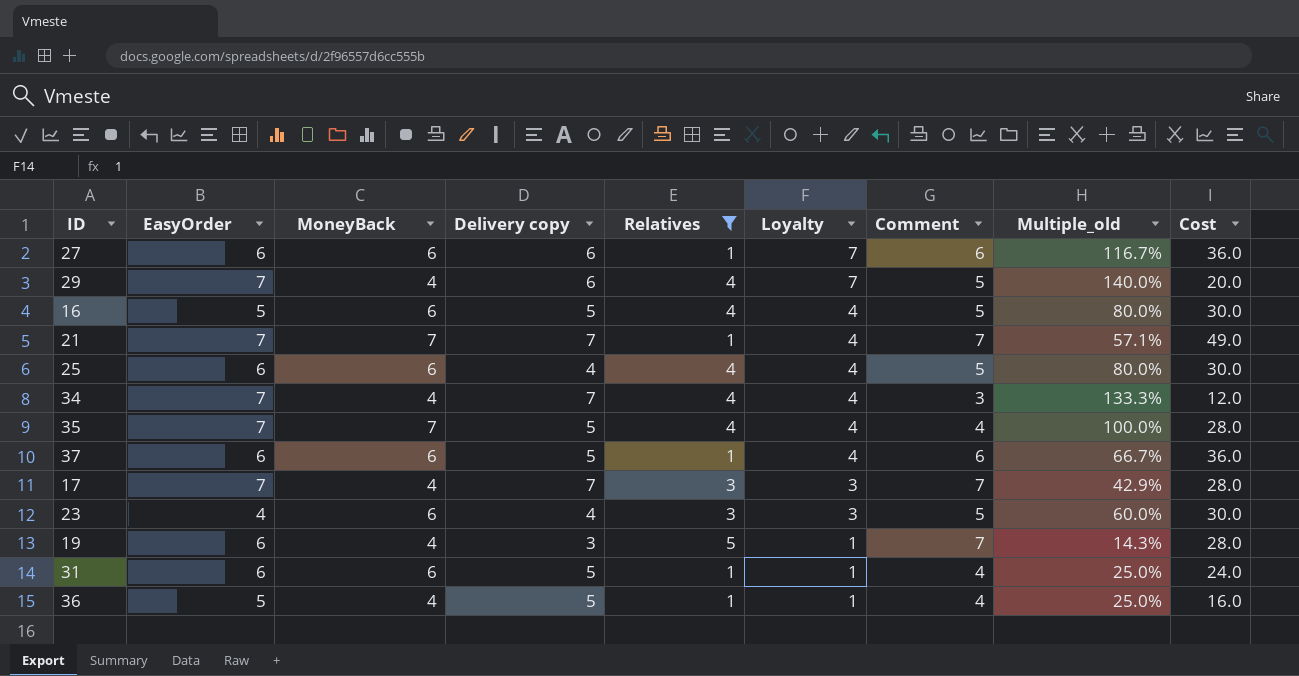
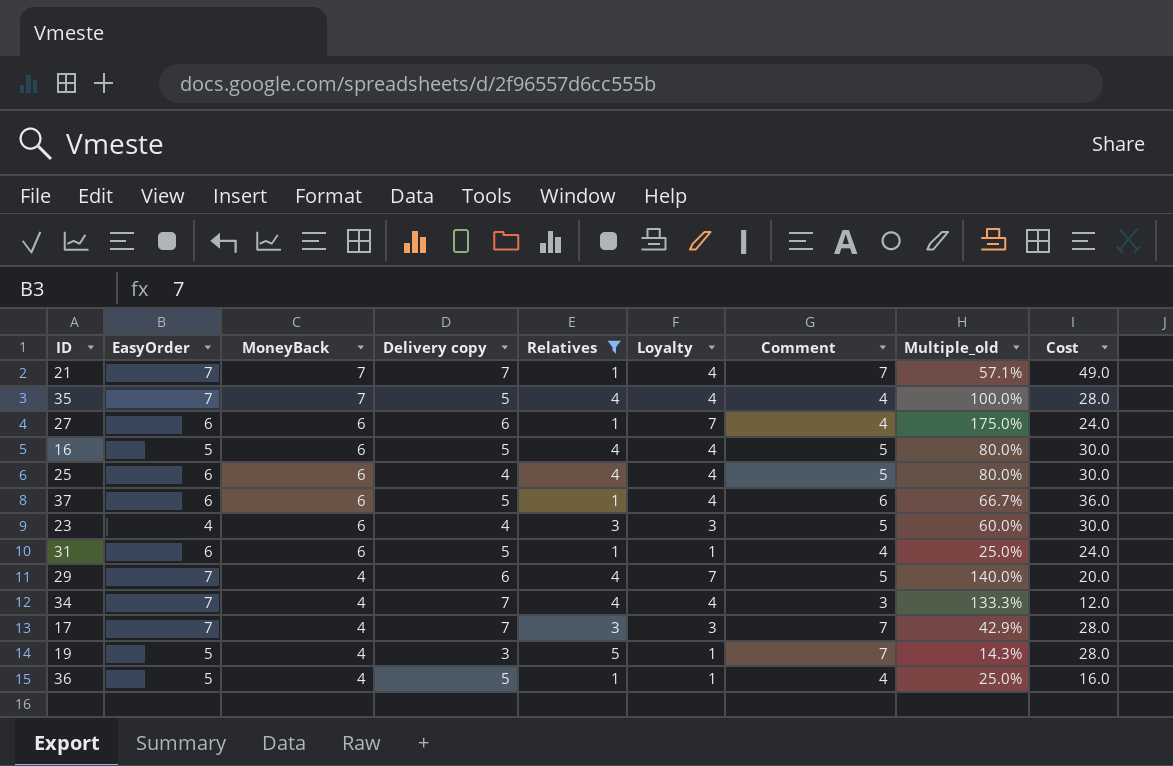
row order: Loyalty descending -> MoneyBack descending
27 | Comment: 6 -> 4
27 | Multiple_old: 116.7% -> 175.0%
27 | Cost: 36.0 -> 24.0
19 | EasyOrder: 6 -> 5

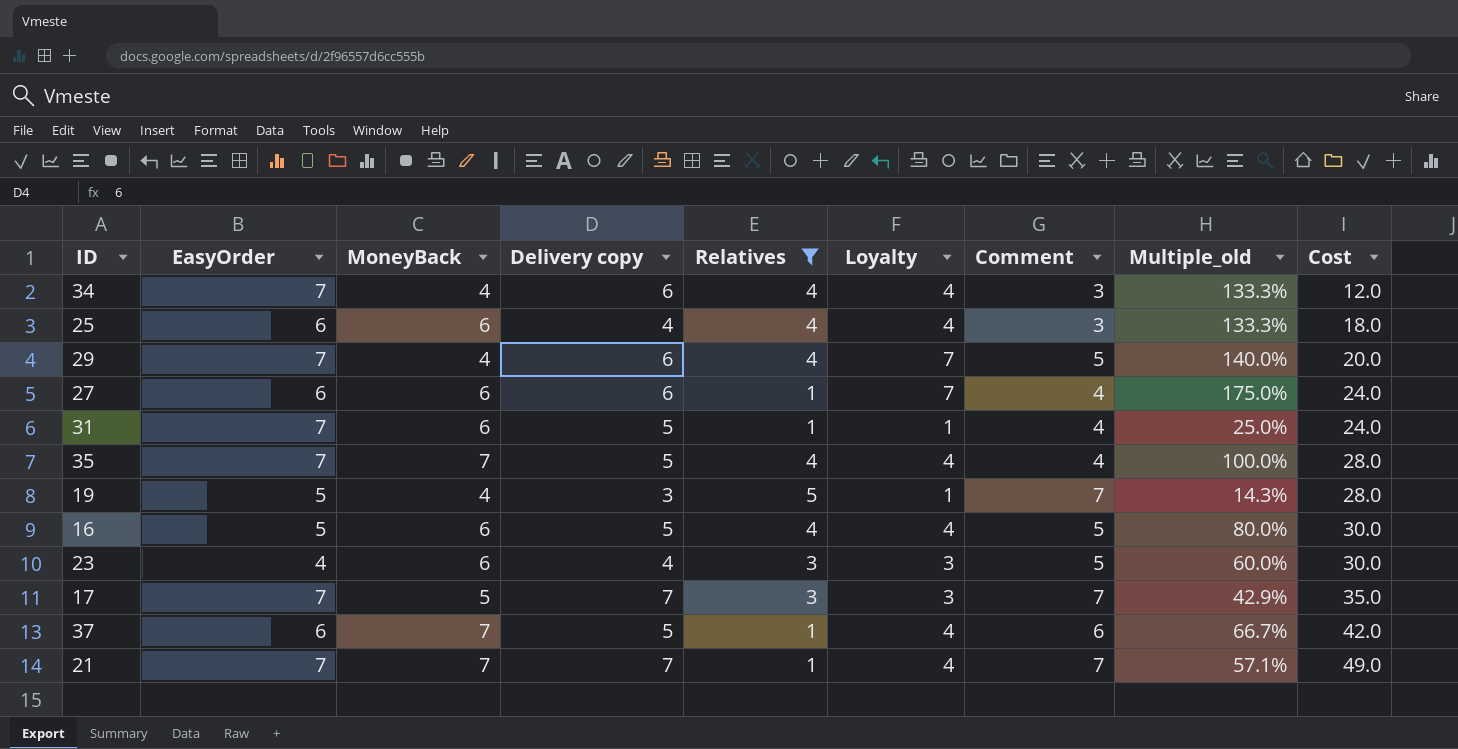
row order: MoneyBack descending -> Cost ascending
row 36: 5 | 4 | 5 | 1 | 1 | 4 | 25.0% | 16.0 -> none
34 | Delivery copy: 7 -> 6
25 | Comment: 5 -> 3
25 | Multiple_old: 80.0% -> 133.3%
25 | Cost: 30.0 -> 18.0
31 | EasyOrder: 6 -> 7
17 | MoneyBack: 4 -> 5
17 | Cost: 28.0 -> 35.0
37 | MoneyBack: 6 -> 7
37 | Cost: 36.0 -> 42.0

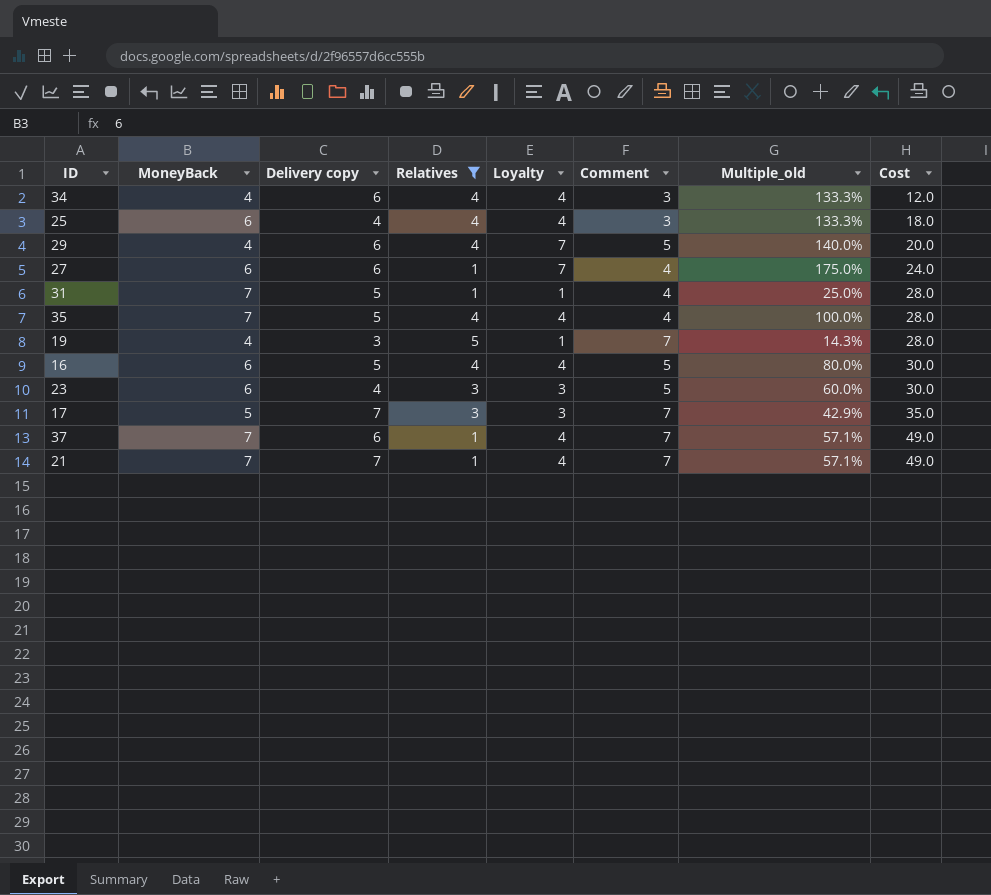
column EasyOrder | position: 2 -> none
31 | MoneyBack: 6 -> 7
31 | Cost: 24.0 -> 28.0
37 | Delivery copy: 5 -> 6
37 | Comment: 6 -> 7
37 | Multiple_old: 66.7% -> 57.1%
37 | Cost: 42.0 -> 49.0

